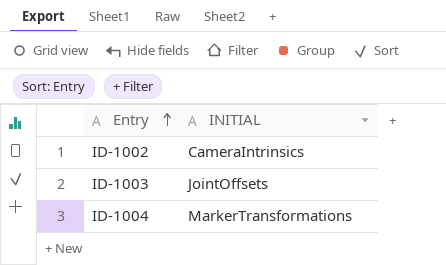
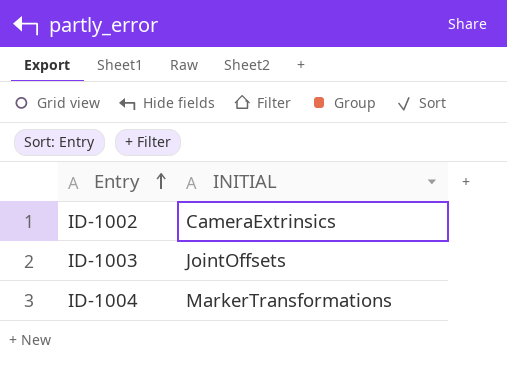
ID-1002 | INITIAL: CameraIntrinsics -> CameraExtrinsics

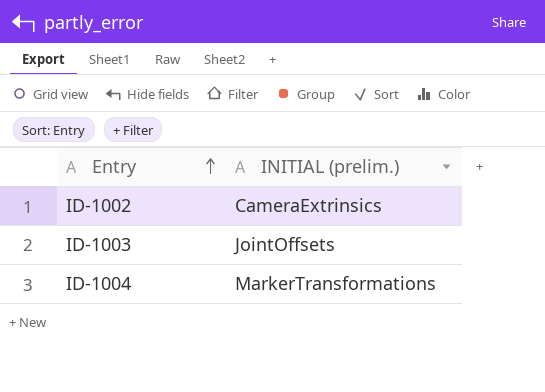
column name: INITIAL -> INITIAL (prelim.)

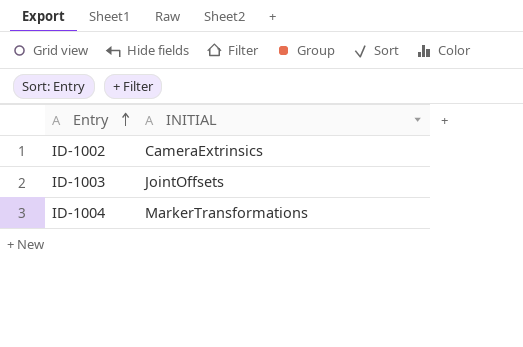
column name: INITIAL (prelim.) -> INITIAL

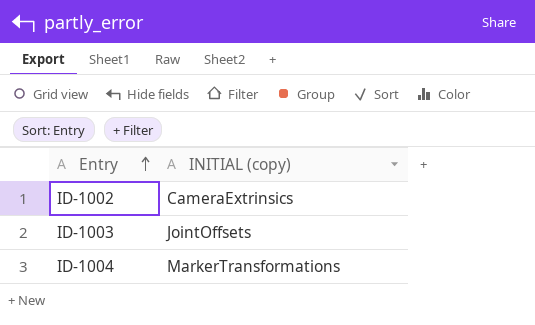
column name: INITIAL -> INITIAL (copy)

